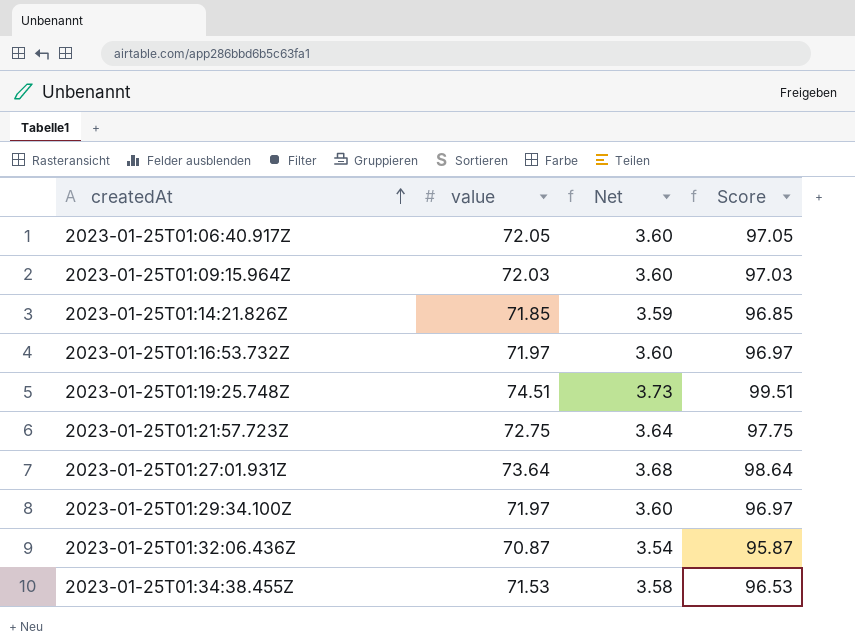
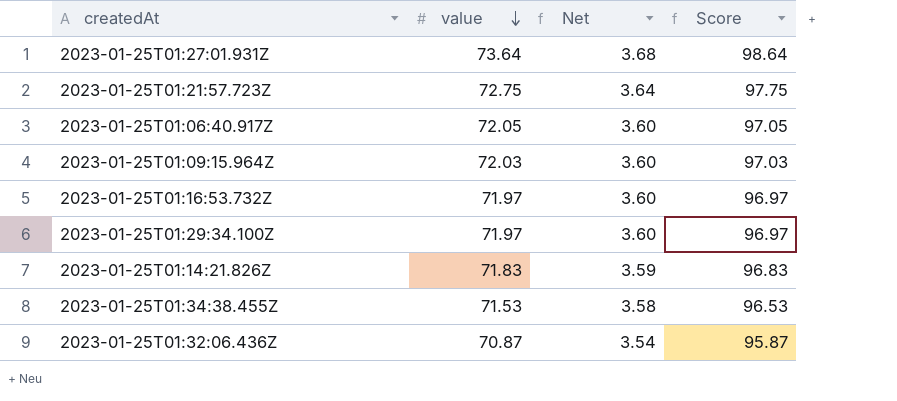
row order: createdAt ascending -> value descending
row 2023-01-25T01:19:25.748Z: 74.51 | 3.73 | 99.51 -> none
2023-01-25T01:14:21.826Z | value: 71.85 -> 71.83
2023-01-25T01:14:21.826Z | Score: 96.85 -> 96.83

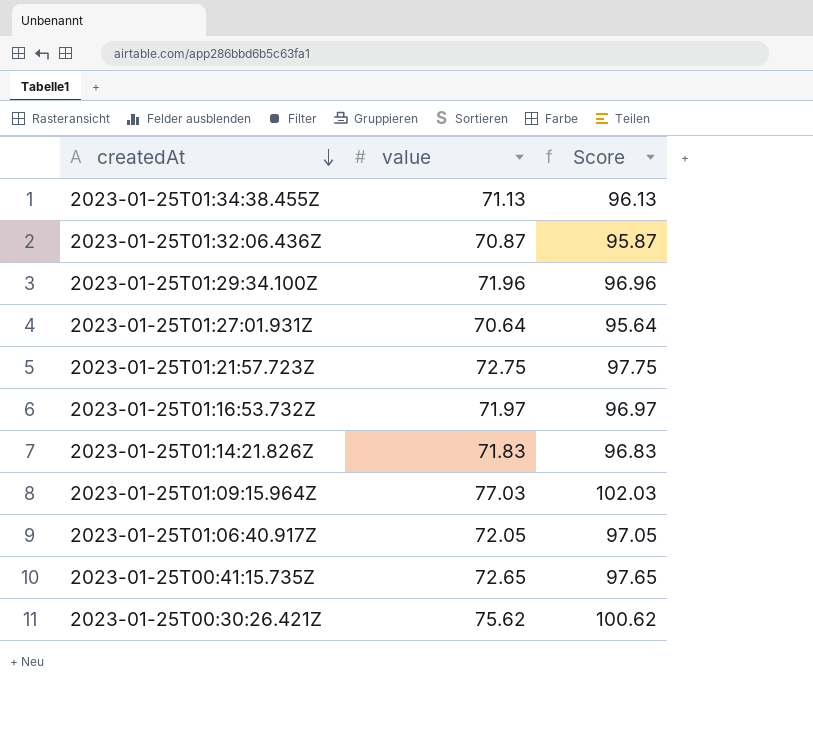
row order: value descending -> createdAt descending
column Net | formula: [value] * 0.05 -> none
2023-01-25T01:34:38.455Z | value: 71.53 -> 71.13
2023-01-25T01:34:38.455Z | Score: 96.53 -> 96.13
2023-01-25T01:29:34.100Z | value: 71.97 -> 71.96
2023-01-25T01:29:34.100Z | Score: 96.97 -> 96.96
2023-01-25T01:27:01.931Z | value: 73.64 -> 70.64
2023-01-25T01:27:01.931Z | Score: 98.64 -> 95.64
2023-01-25T01:09:15.964Z | value: 72.03 -> 77.03
2023-01-25T01:09:15.964Z | Score: 97.03 -> 102.03
row 2023-01-25T00:41:15.735Z: none -> 72.65 | 97.65
row 2023-01-25T00:30:26.421Z: none -> 75.62 | 100.62

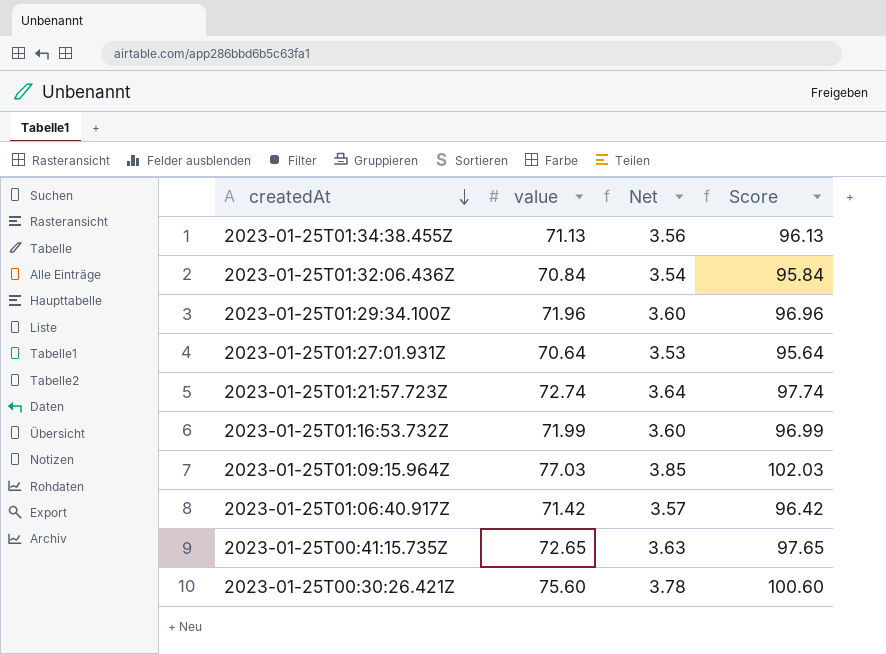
column Net | formula: none -> [value] * 0.05
row 2023-01-25T01:14:21.826Z: 71.83 | 96.83 -> none
2023-01-25T01:32:06.436Z | value: 70.87 -> 70.84
2023-01-25T01:32:06.436Z | Score: 95.87 -> 95.84
2023-01-25T01:21:57.723Z | value: 72.75 -> 72.74
2023-01-25T01:21:57.723Z | Score: 97.75 -> 97.74
2023-01-25T01:16:53.732Z | value: 71.97 -> 71.99
2023-01-25T01:16:53.732Z | Score: 96.97 -> 96.99
2023-01-25T01:06:40.917Z | value: 72.05 -> 71.42
2023-01-25T01:06:40.917Z | Score: 97.05 -> 96.42
2023-01-25T00:30:26.421Z | value: 75.62 -> 75.60
2023-01-25T00:30:26.421Z | Score: 100.62 -> 100.60

